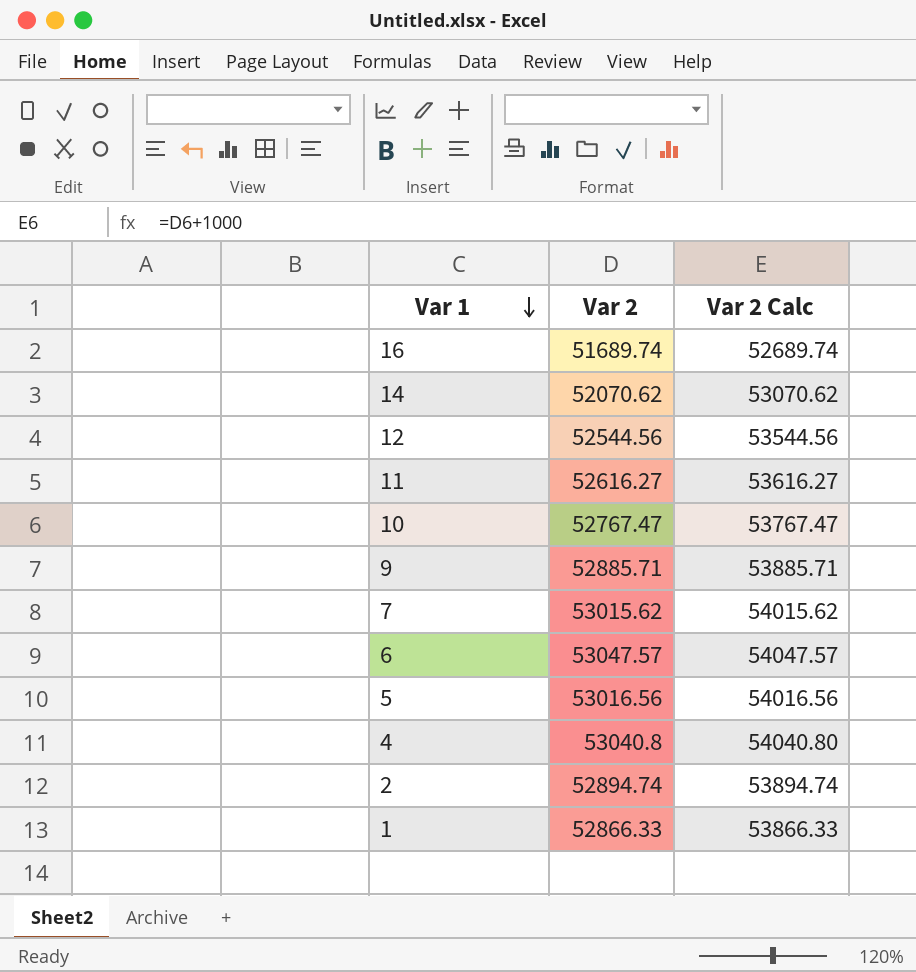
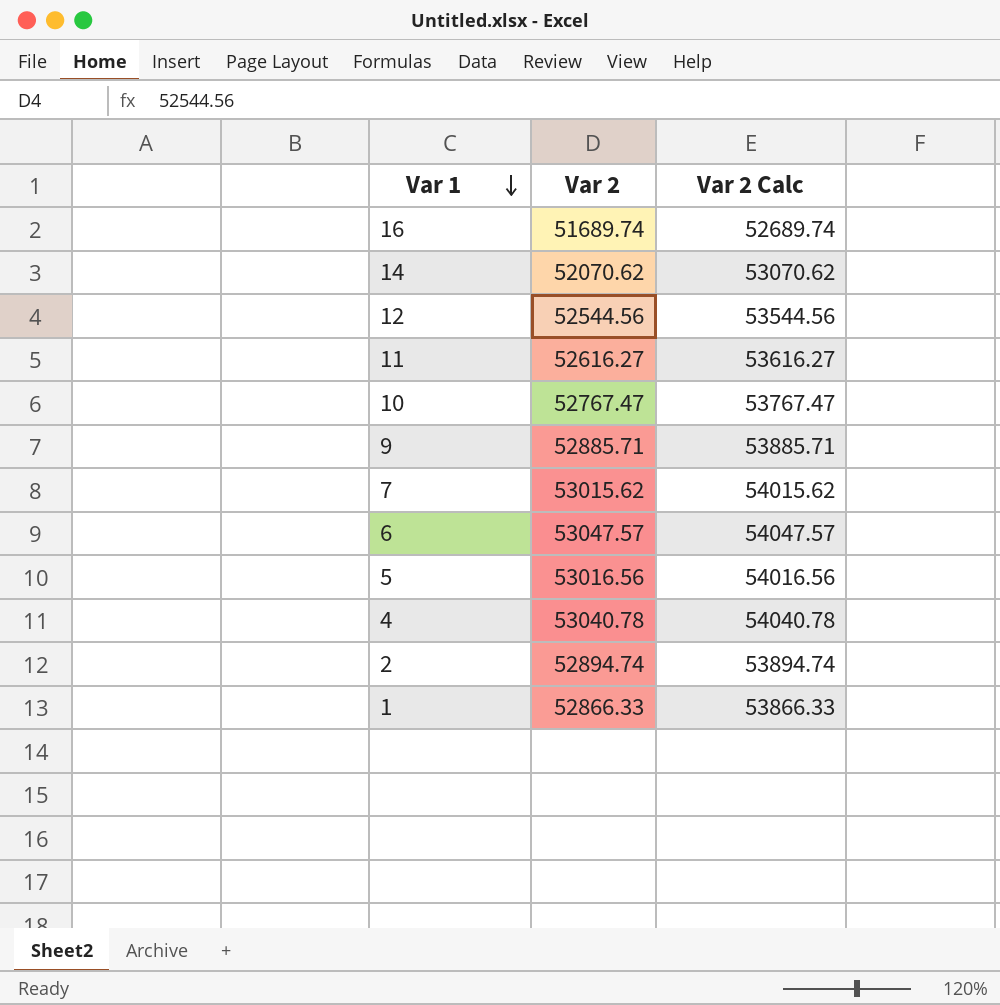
4 | Var 2: 53040.8 -> 53040.78
4 | Var 2 Calc: 54040.80 -> 54040.78

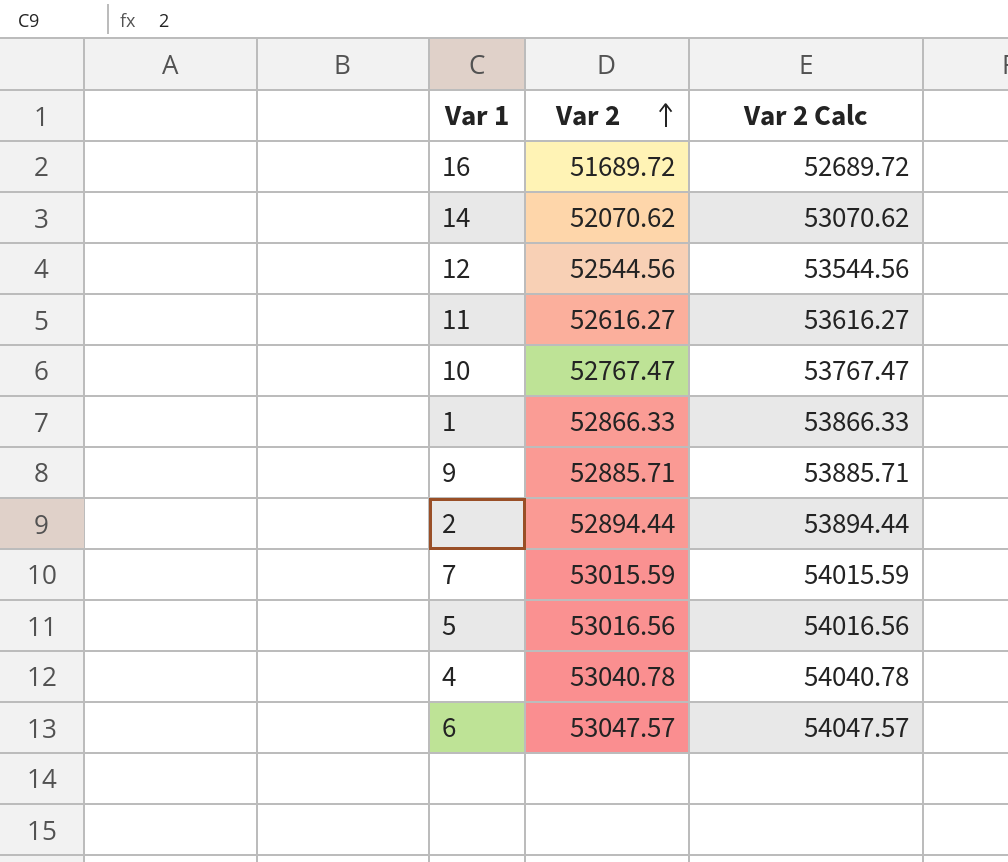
row order: Var 1 descending -> Var 2 ascending
16 | Var 2: 51689.74 -> 51689.72
16 | Var 2 Calc: 52689.74 -> 52689.72
2 | Var 2: 52894.74 -> 52894.44
2 | Var 2 Calc: 53894.74 -> 53894.44
7 | Var 2: 53015.62 -> 53015.59
7 | Var 2 Calc: 54015.62 -> 54015.59

